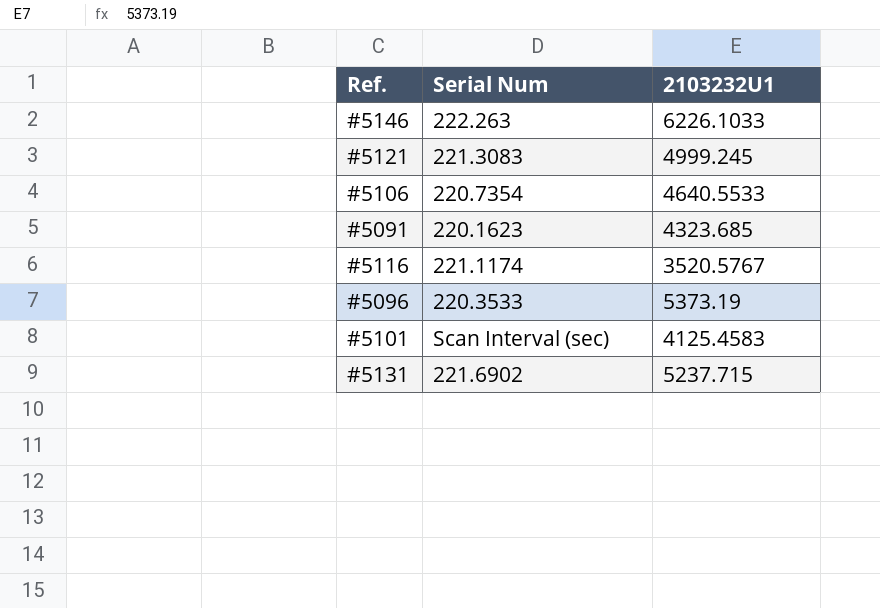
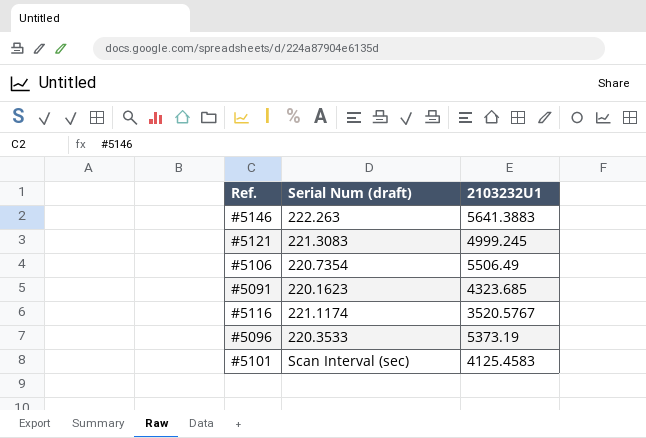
column name: Serial Num -> Serial Num (draft)
row #5131: 221.6902 | 5237.715 -> none
#5146 | 2103232U1: 6226.1033 -> 5641.3883
#5106 | 2103232U1: 4640.5533 -> 5506.49

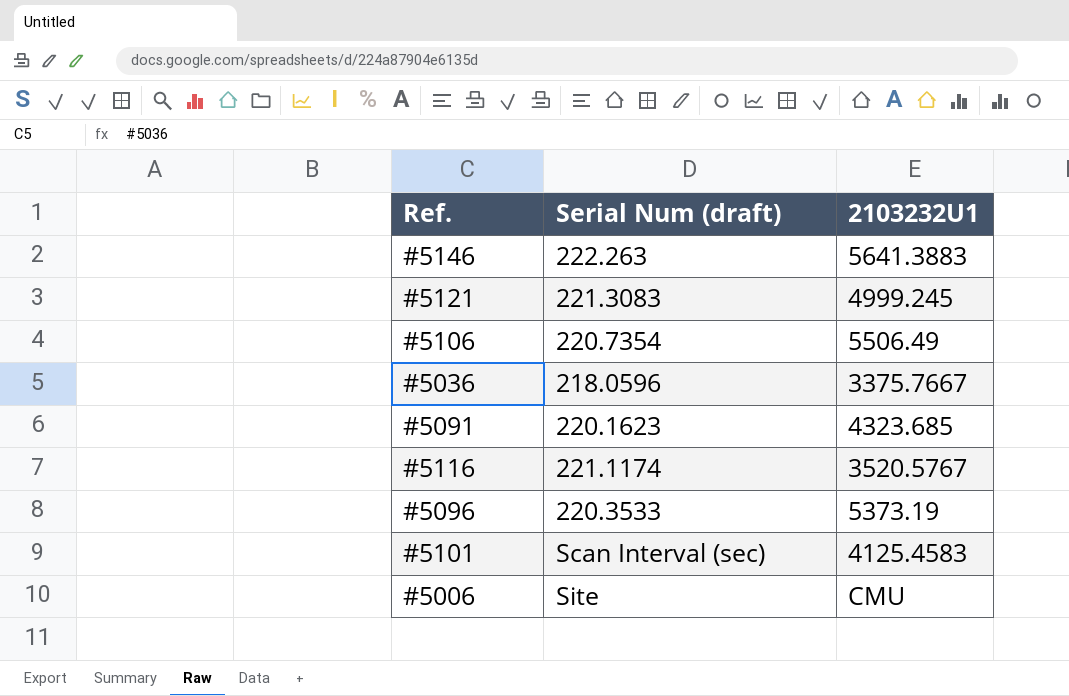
row #5036: none -> 218.0596 | 3375.7667
row #5006: none -> Site | CMU

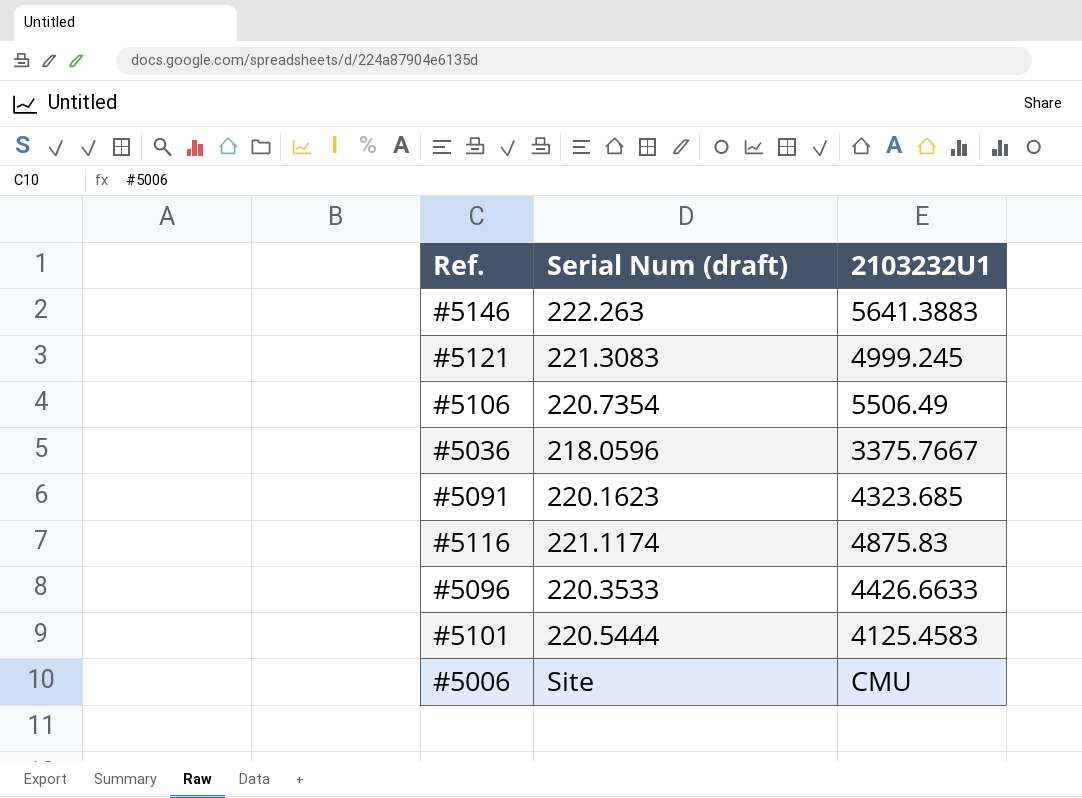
#5116 | 2103232U1: 3520.5767 -> 4875.83
#5096 | 2103232U1: 5373.19 -> 4426.6633
#5101 | Serial Num (draft): Scan Interval (sec) -> 220.5444

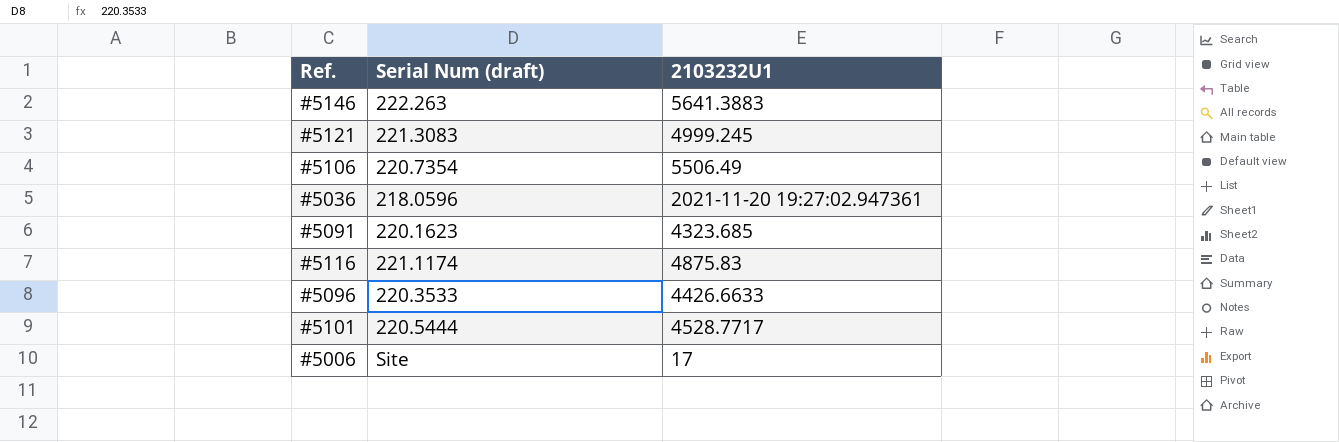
#5036 | 2103232U1: 3375.7667 -> 2021-11-20 19:27:02.947361
#5101 | 2103232U1: 4125.4583 -> 4528.7717
#5006 | 2103232U1: CMU -> 17

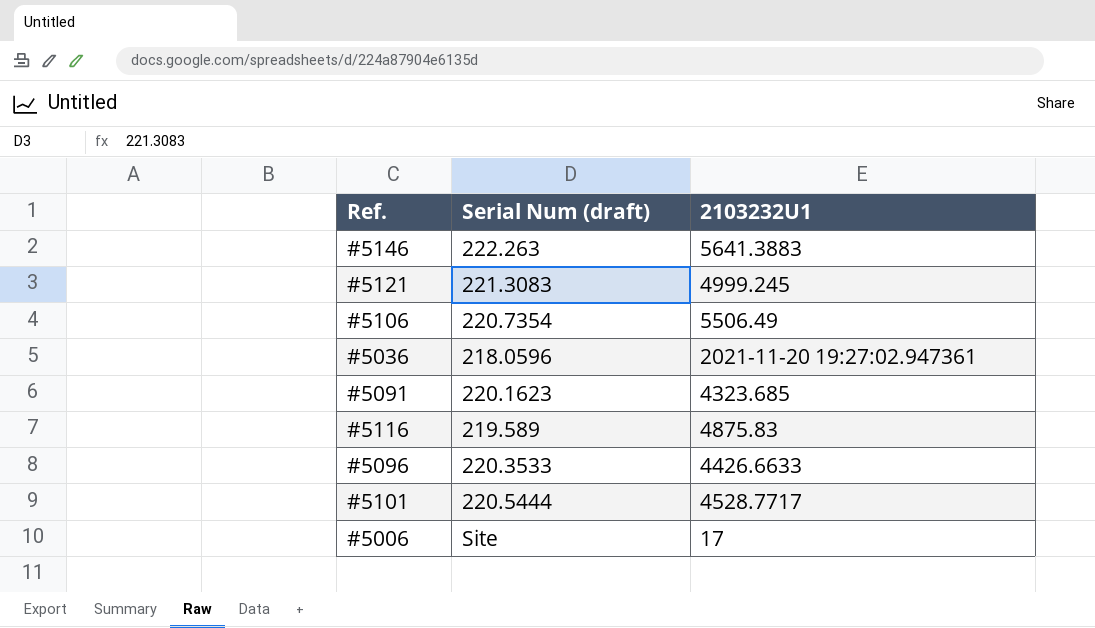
#5116 | Serial Num (draft): 221.1174 -> 219.589

